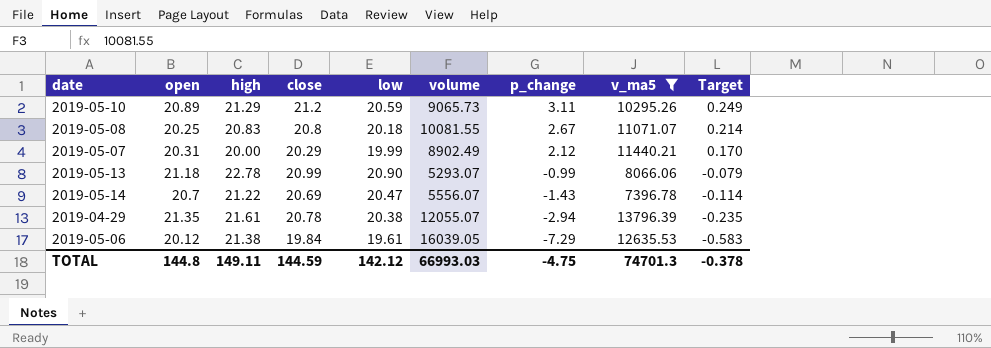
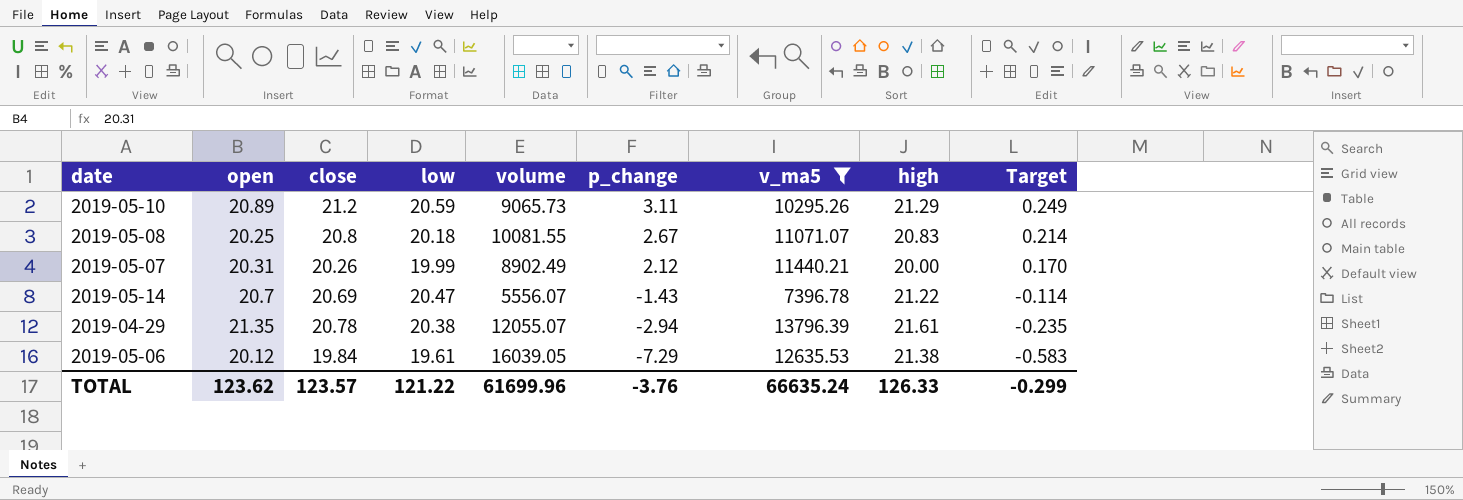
column high | position: 3 -> 8
row 2019-05-13: 21.18 | 22.78 | 20.99 | 20.90 | 5293.07 | -0.99 | 8066.06 | -0.079 -> none
2019-05-07 | close: 20.29 -> 20.26
TOTAL | open: 144.8 -> 123.62
TOTAL | close: 144.59 -> 123.57
TOTAL | low: 142.12 -> 121.22
TOTAL | volume: 66993.03 -> 61699.96
TOTAL | p_change: -4.75 -> -3.76
TOTAL | v_ma5: 74701.3 -> 66635.24
TOTAL | high: 149.11 -> 126.33
TOTAL | Target: -0.378 -> -0.299

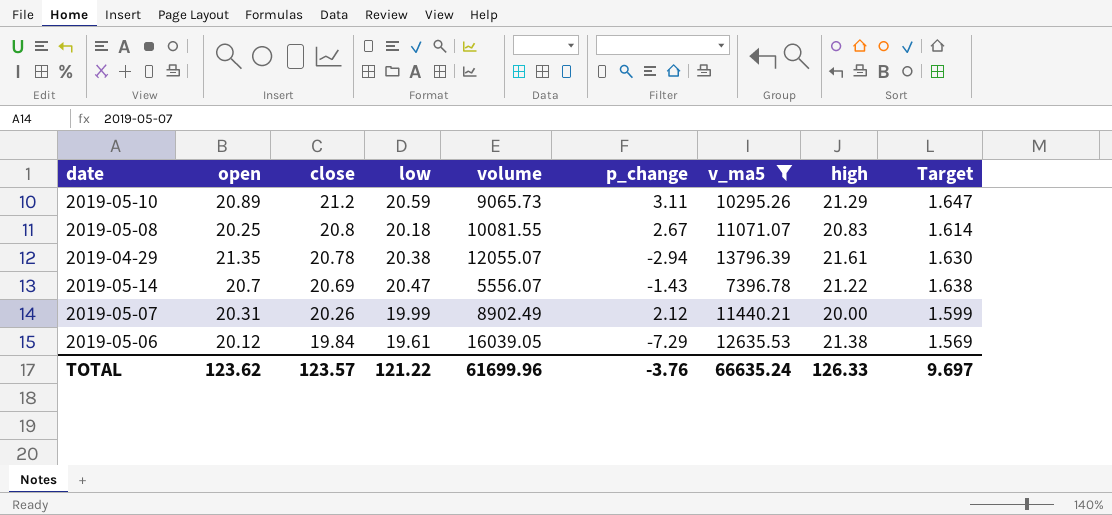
row order: p_change descending -> close descending
column Target | formula: [p_change] * 0.08 -> [low] * 0.08
TOTAL | Target: -0.299 -> 9.697

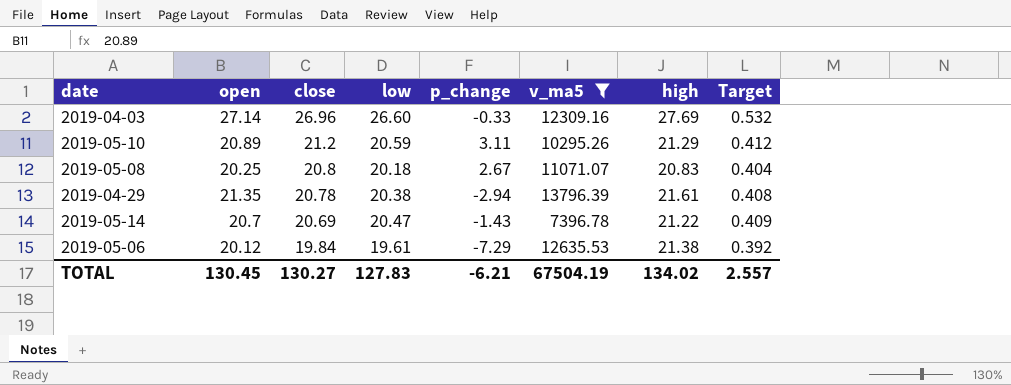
column volume | position: 5 -> none
column Target | formula: [low] * 0.08 -> [low] * 0.02
row 2019-05-07: 20.31 | 20.26 | 19.99 | 8902.49 | 2.12 | 11440.21 | 20.00 | 1.599 -> none
row 2019-04-03: none -> 27.14 | 26.96 | 26.60 | -0.33 | 12309.16 | 27.69 | 0.532
TOTAL | open: 123.62 -> 130.45
TOTAL | close: 123.57 -> 130.27
TOTAL | low: 121.22 -> 127.83
TOTAL | p_change: -3.76 -> -6.21
TOTAL | v_ma5: 66635.24 -> 67504.19
TOTAL | high: 126.33 -> 134.02
TOTAL | Target: 9.697 -> 2.557

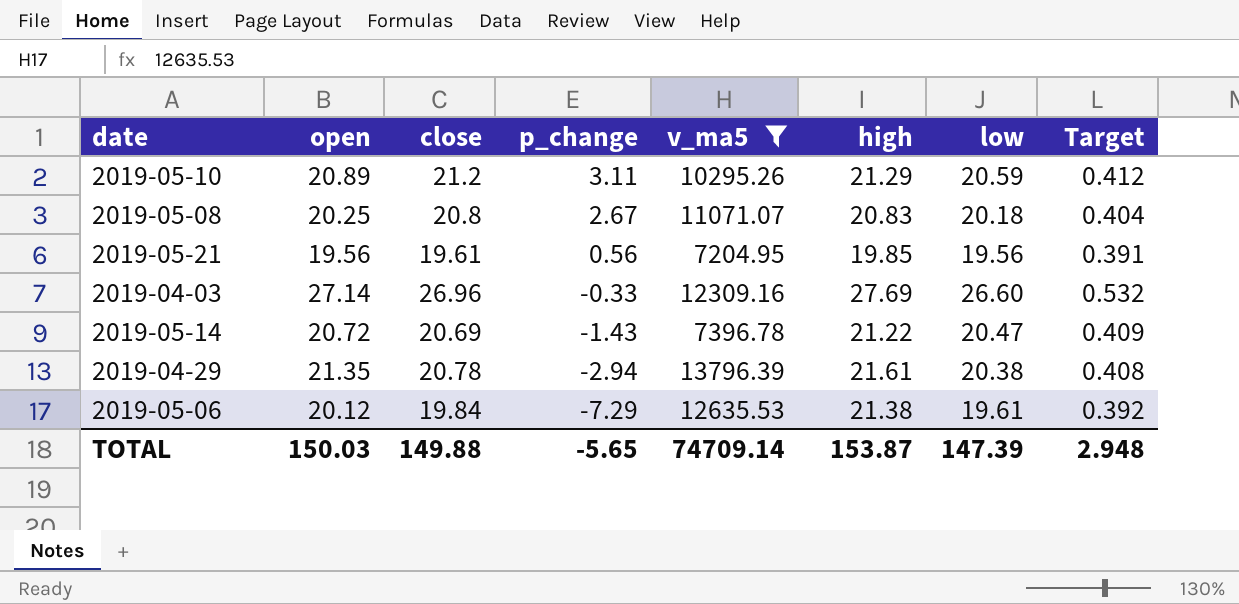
row order: close descending -> p_change descending
column low | position: 4 -> 7
row 2019-05-21: none -> 19.56 | 19.61 | 0.56 | 7204.95 | 19.85 | 19.56 | 0.391
2019-05-14 | open: 20.7 -> 20.72
TOTAL | open: 130.45 -> 150.03
TOTAL | close: 130.27 -> 149.88
TOTAL | p_change: -6.21 -> -5.65
TOTAL | v_ma5: 67504.19 -> 74709.14
TOTAL | high: 134.02 -> 153.87
TOTAL | low: 127.83 -> 147.39
TOTAL | Target: 2.557 -> 2.948

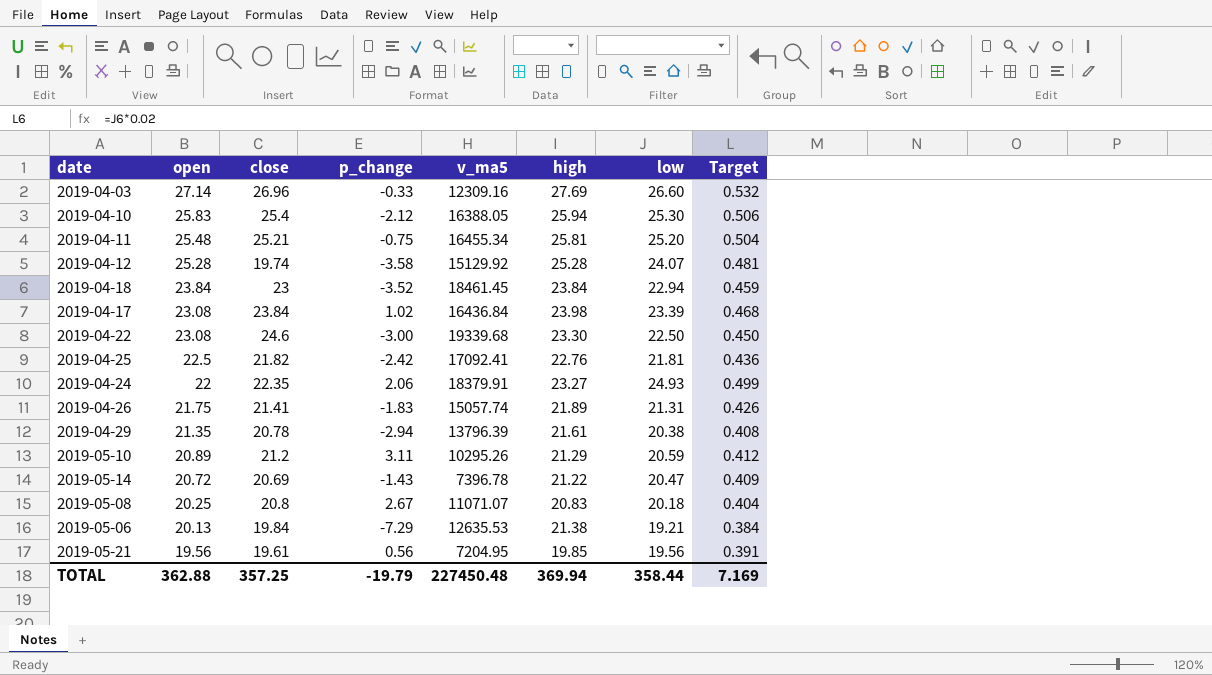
filter: v_ma5 <= 13796.39 -> none
row order: p_change descending -> open descending
2019-05-06 | open: 20.12 -> 20.13
2019-05-06 | low: 19.61 -> 19.21
2019-05-06 | Target: 0.392 -> 0.384
TOTAL | open: 150.03 -> 362.88
TOTAL | close: 149.88 -> 357.25
TOTAL | p_change: -5.65 -> -19.79
TOTAL | v_ma5: 74709.14 -> 227450.48
TOTAL | high: 153.87 -> 369.94
TOTAL | low: 147.39 -> 358.44
TOTAL | Target: 2.948 -> 7.169

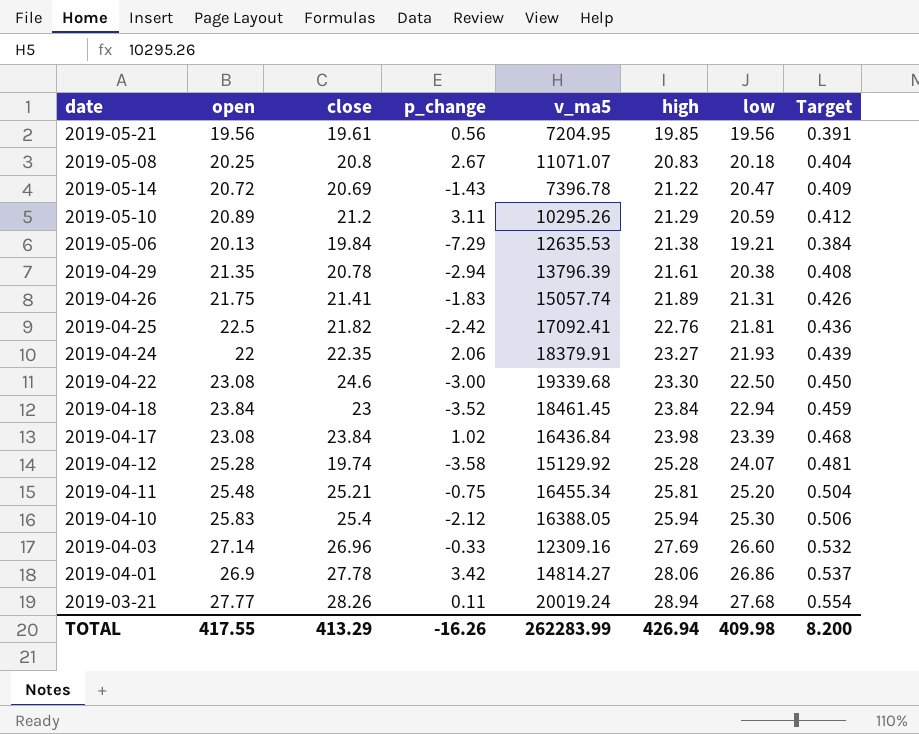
row order: open descending -> high ascending
2019-04-24 | low: 24.93 -> 21.93
2019-04-24 | Target: 0.499 -> 0.439
row 2019-04-01: none -> 26.9 | 27.78 | 3.42 | 14814.27 | 28.06 | 26.86 | 0.537
row 2019-03-21: none -> 27.77 | 28.26 | 0.11 | 20019.24 | 28.94 | 27.68 | 0.554
TOTAL | open: 362.88 -> 417.55
TOTAL | close: 357.25 -> 413.29
TOTAL | p_change: -19.79 -> -16.26
TOTAL | v_ma5: 227450.48 -> 262283.99
TOTAL | high: 369.94 -> 426.94
TOTAL | low: 358.44 -> 409.98
TOTAL | Target: 7.169 -> 8.200

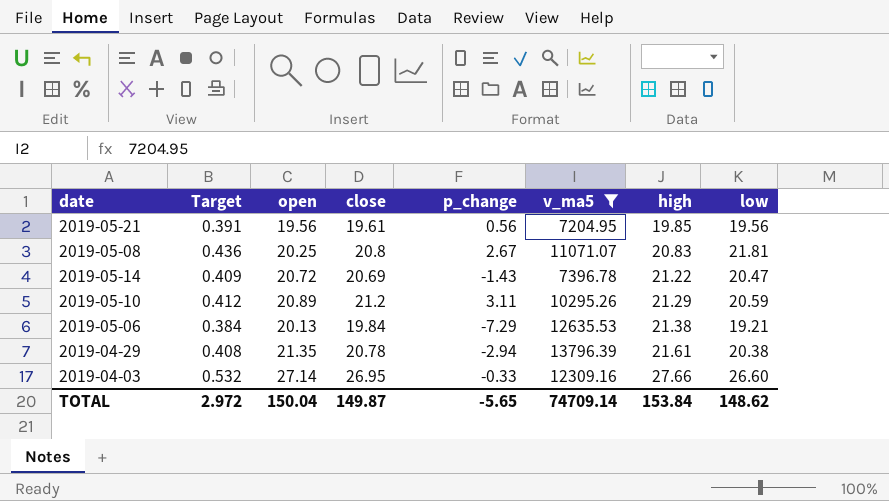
filter: none -> v_ma5 <= 13796.39
column Target | position: 8 -> 2
2019-05-08 | Target: 0.404 -> 0.436
2019-05-08 | low: 20.18 -> 21.81
2019-04-03 | close: 26.96 -> 26.95
2019-04-03 | high: 27.69 -> 27.66
TOTAL | Target: 8.200 -> 2.972
TOTAL | open: 417.55 -> 150.04
TOTAL | close: 413.29 -> 149.87
TOTAL | p_change: -16.26 -> -5.65
TOTAL | v_ma5: 262283.99 -> 74709.14
TOTAL | high: 426.94 -> 153.84
TOTAL | low: 409.98 -> 148.62

